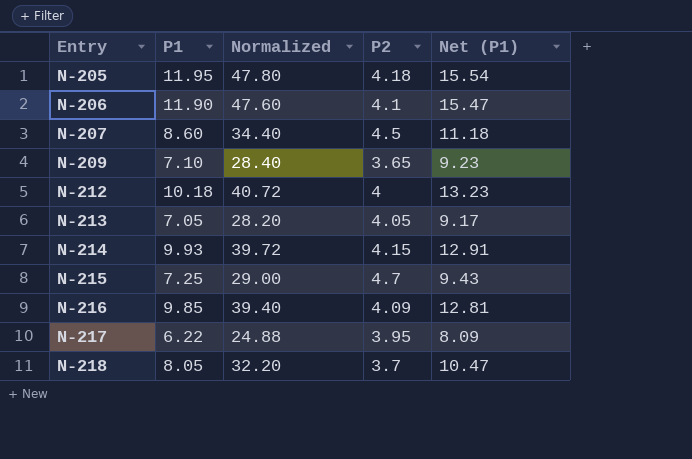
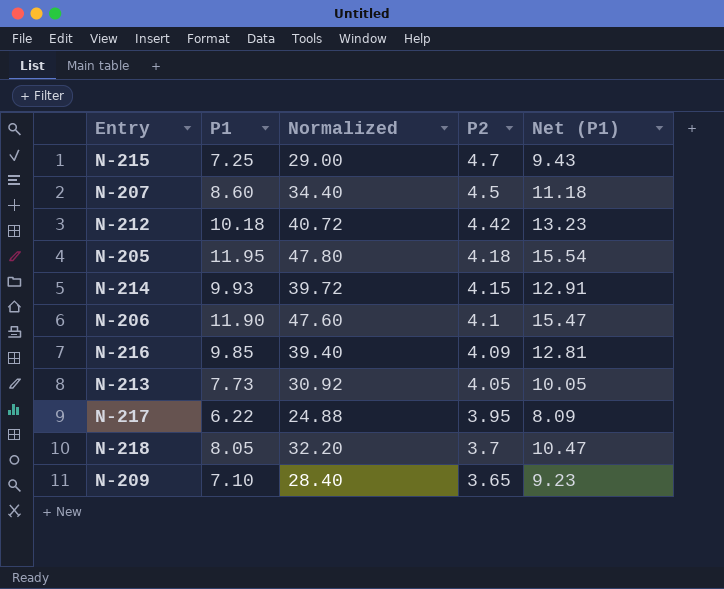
row order: Entry ascending -> P2 descending
N-212 | P2: 4 -> 4.42
N-213 | P1: 7.05 -> 7.73
N-213 | Normalized: 28.20 -> 30.92
N-213 | Net (P1): 9.17 -> 10.05

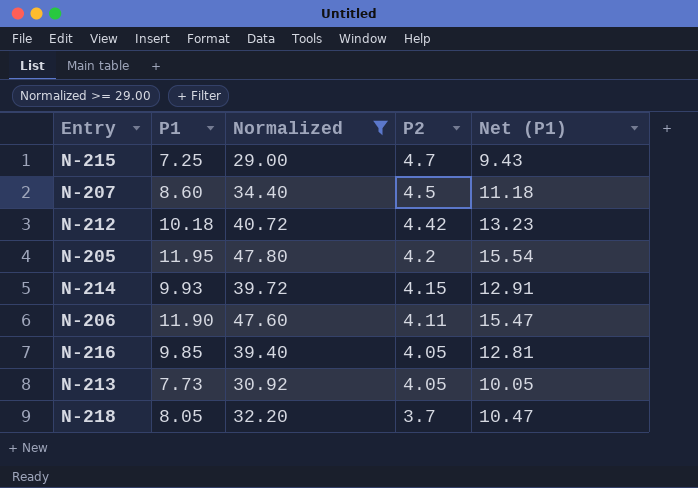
filter: none -> Normalized >= 29.00
N-205 | P2: 4.18 -> 4.2
N-206 | P2: 4.1 -> 4.11
N-216 | P2: 4.09 -> 4.05

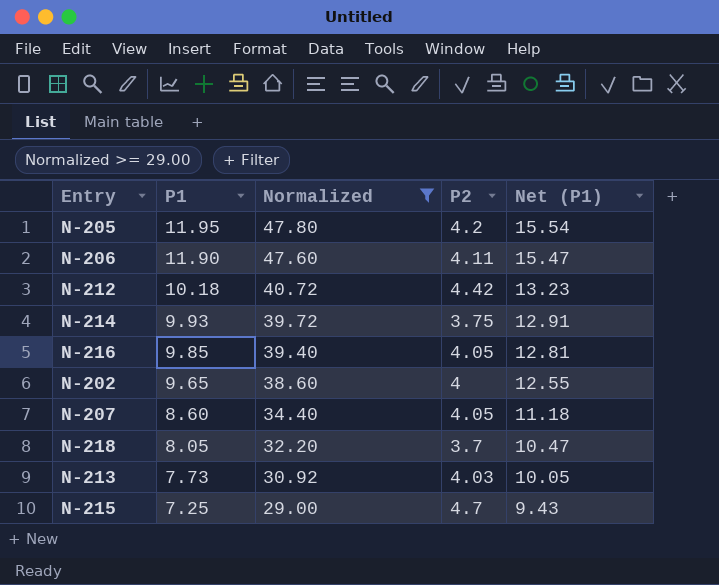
row order: P2 descending -> P1 descending
N-214 | P2: 4.15 -> 3.75
row N-202: none -> 9.65 | 38.60 | 4 | 12.55
N-207 | P2: 4.5 -> 4.05
N-213 | P2: 4.05 -> 4.03

